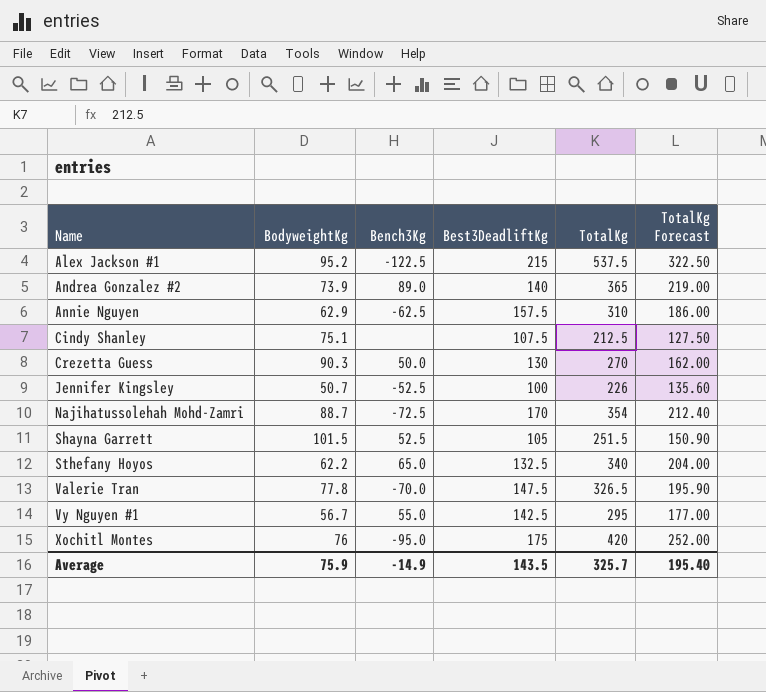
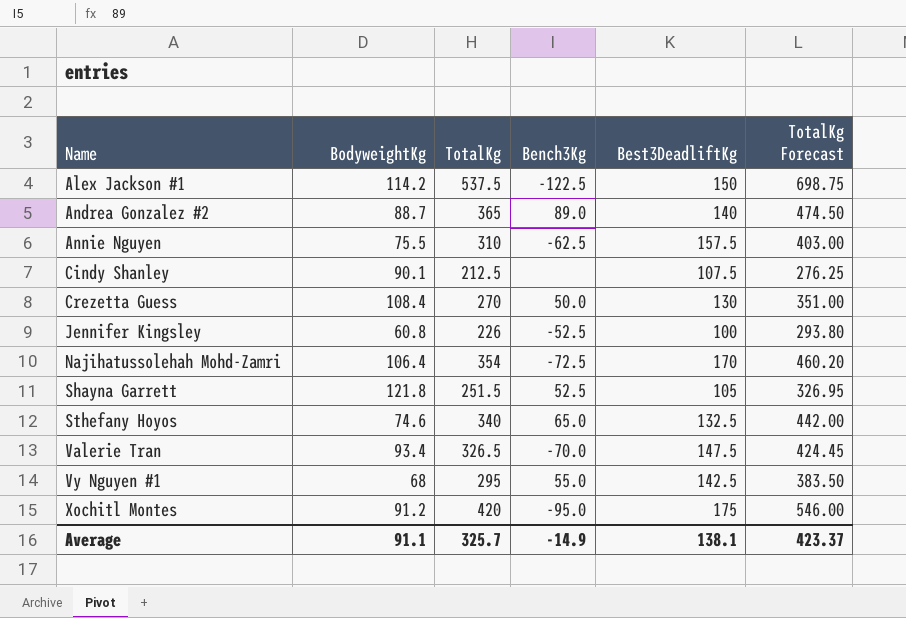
column TotalKg | position: 5 -> 3
column TotalKg Forecast | formula: [TotalKg] * 0.6 -> [TotalKg] * 1.3
Alex Jackson #1 | BodyweightKg: 95.2 -> 114.2
Alex Jackson #1 | Best3DeadliftKg: 215 -> 150
Andrea Gonzalez #2 | BodyweightKg: 73.9 -> 88.7
Annie Nguyen | BodyweightKg: 62.9 -> 75.5
Cindy Shanley | BodyweightKg: 75.1 -> 90.1
Crezetta Guess | BodyweightKg: 90.3 -> 108.4
Jennifer Kingsley | BodyweightKg: 50.7 -> 60.8
Najihatussolehah Mohd-Zamri | BodyweightKg: 88.7 -> 106.4
Shayna Garrett | BodyweightKg: 101.5 -> 121.8
Sthefany Hoyos | BodyweightKg: 62.2 -> 74.6
Valerie Tran | BodyweightKg: 77.8 -> 93.4
Vy Nguyen #1 | BodyweightKg: 56.7 -> 68
Xochitl Montes | BodyweightKg: 76 -> 91.2
Average | BodyweightKg: 75.9 -> 91.1
Average | Best3DeadliftKg: 143.5 -> 138.1
Average | TotalKg Forecast: 195.40 -> 423.37

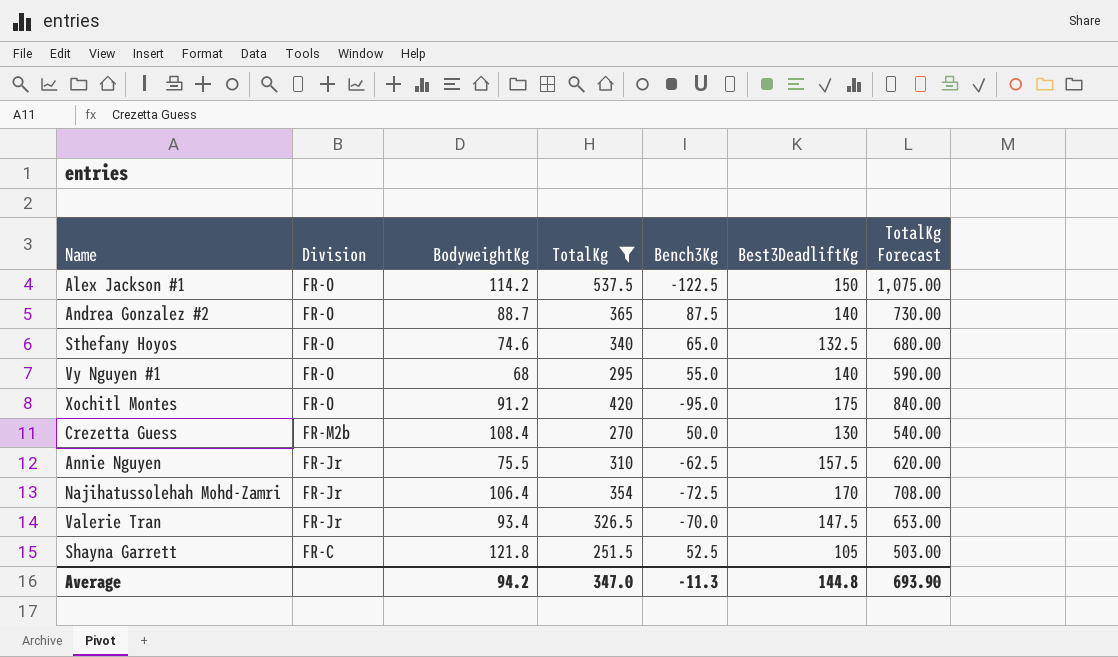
filter: none -> TotalKg >= 251.5
row order: Name ascending -> Division descending
column Division | position: none -> 2
column TotalKg Forecast | formula: [TotalKg] * 1.3 -> [TotalKg] * 2
Andrea Gonzalez #2 | Bench3Kg: 89.0 -> 87.5
Vy Nguyen #1 | Best3DeadliftKg: 142.5 -> 140
Average | BodyweightKg: 91.1 -> 94.2
Average | TotalKg: 325.7 -> 347.0
Average | Bench3Kg: -14.9 -> -11.3
Average | Best3DeadliftKg: 138.1 -> 144.8
Average | TotalKg Forecast: 423.37 -> 693.90

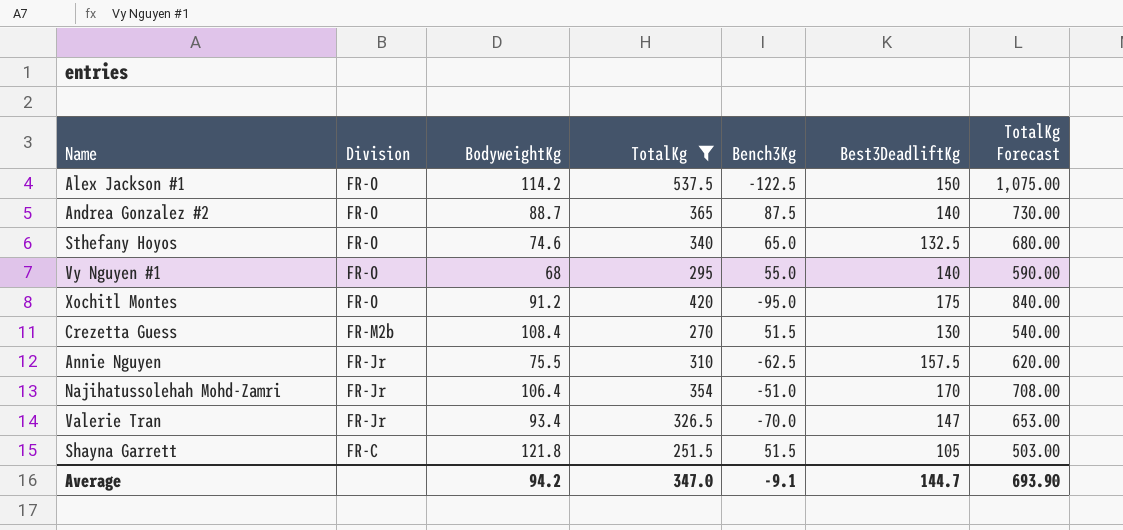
Crezetta Guess | Bench3Kg: 50.0 -> 51.5
Najihatussolehah Mohd-Zamri | Bench3Kg: -72.5 -> -51.0
Valerie Tran | Best3DeadliftKg: 147.5 -> 147
Shayna Garrett | Bench3Kg: 52.5 -> 51.5
Average | Bench3Kg: -11.3 -> -9.1
Average | Best3DeadliftKg: 144.8 -> 144.7

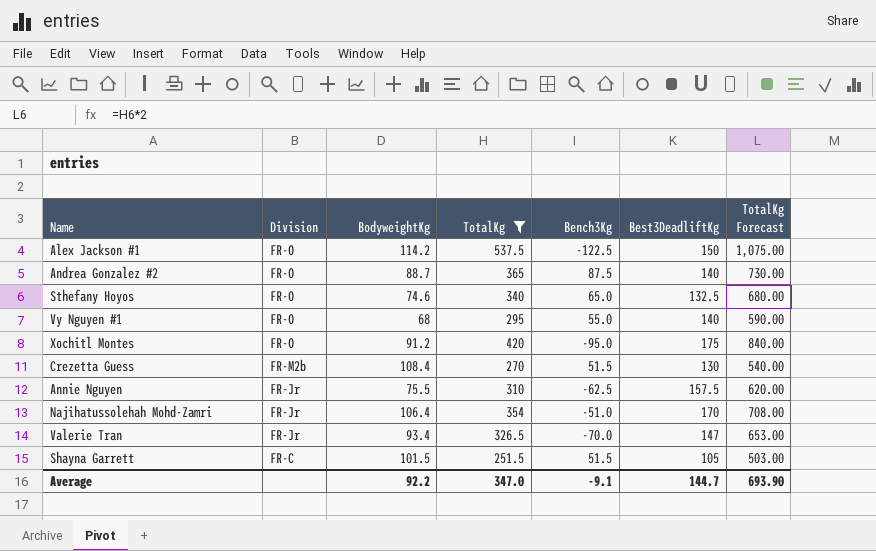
Shayna Garrett | BodyweightKg: 121.8 -> 101.5
Average | BodyweightKg: 94.2 -> 92.2

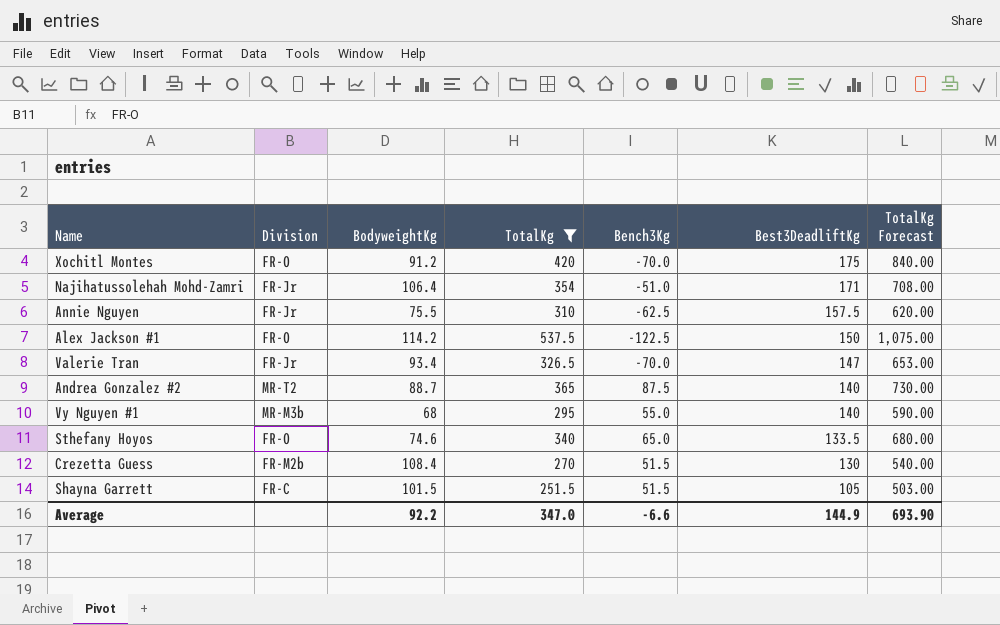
row order: Division descending -> Best3DeadliftKg descending
Xochitl Montes | Bench3Kg: -95.0 -> -70.0
Najihatussolehah Mohd-Zamri | Best3DeadliftKg: 170 -> 171
Andrea Gonzalez #2 | Division: FR-O -> MR-T2
Vy Nguyen #1 | Division: FR-O -> MR-M3b
Sthefany Hoyos | Best3DeadliftKg: 132.5 -> 133.5
Average | Bench3Kg: -9.1 -> -6.6
Average | Best3DeadliftKg: 144.7 -> 144.9

